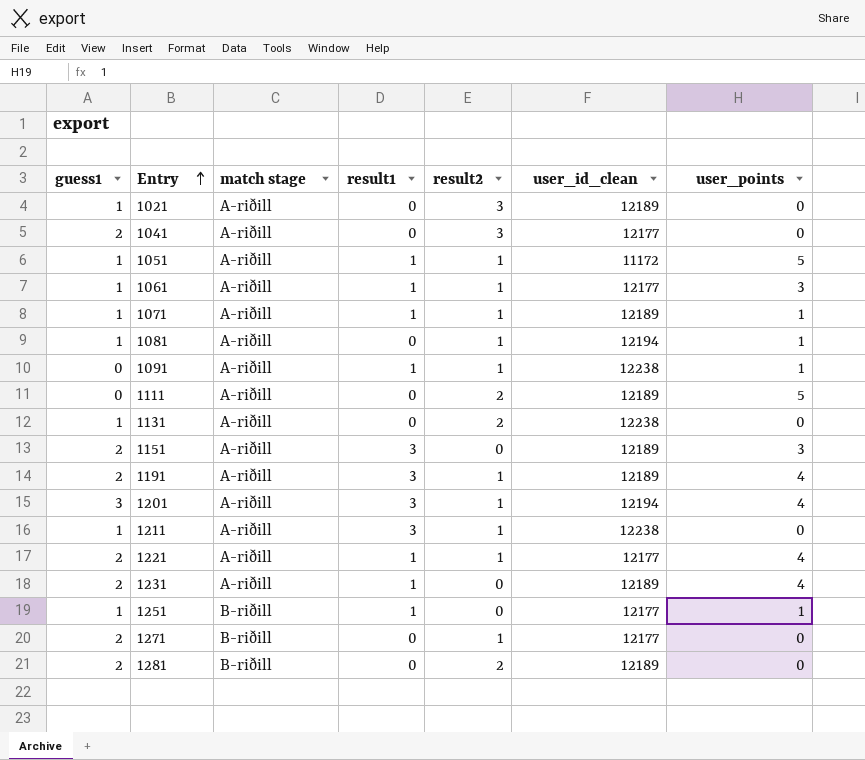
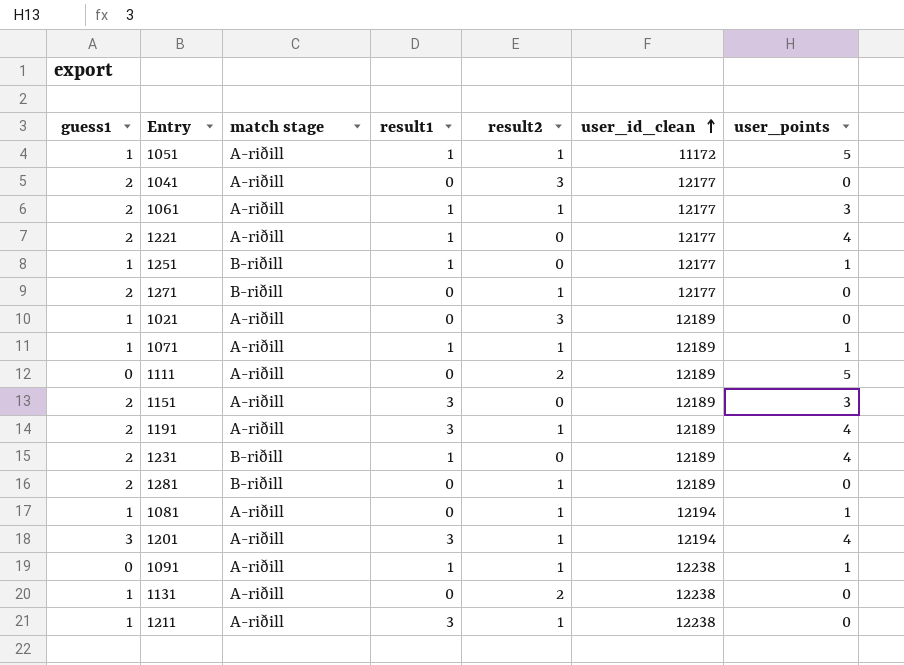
row order: Entry ascending -> user_id_clean ascending
1061 | guess1: 1 -> 2
1221 | result2: 1 -> 0
1231 | match stage: A-riðill -> B-riðill
1281 | result2: 2 -> 1

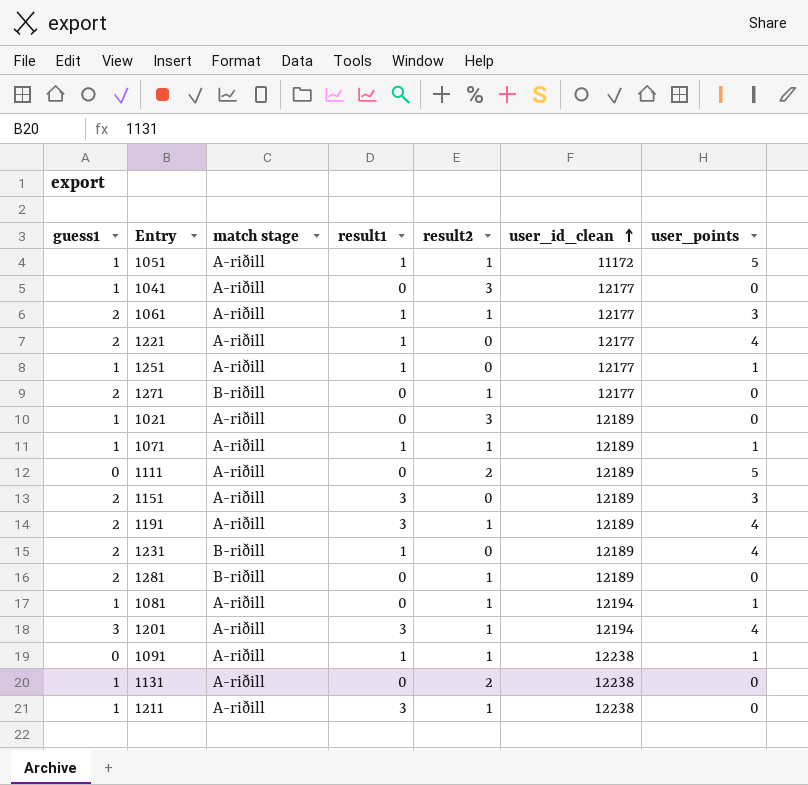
1041 | guess1: 2 -> 1
1251 | match stage: B-riðill -> A-riðill

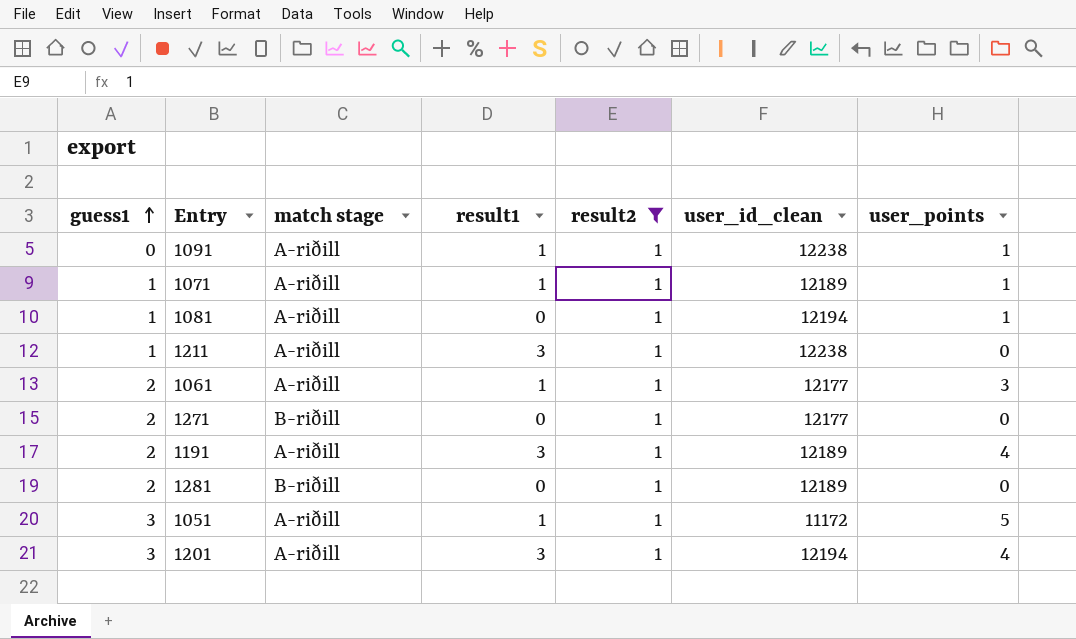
filter: none -> result2 = 1
row order: user_id_clean ascending -> guess1 ascending
1051 | guess1: 1 -> 3

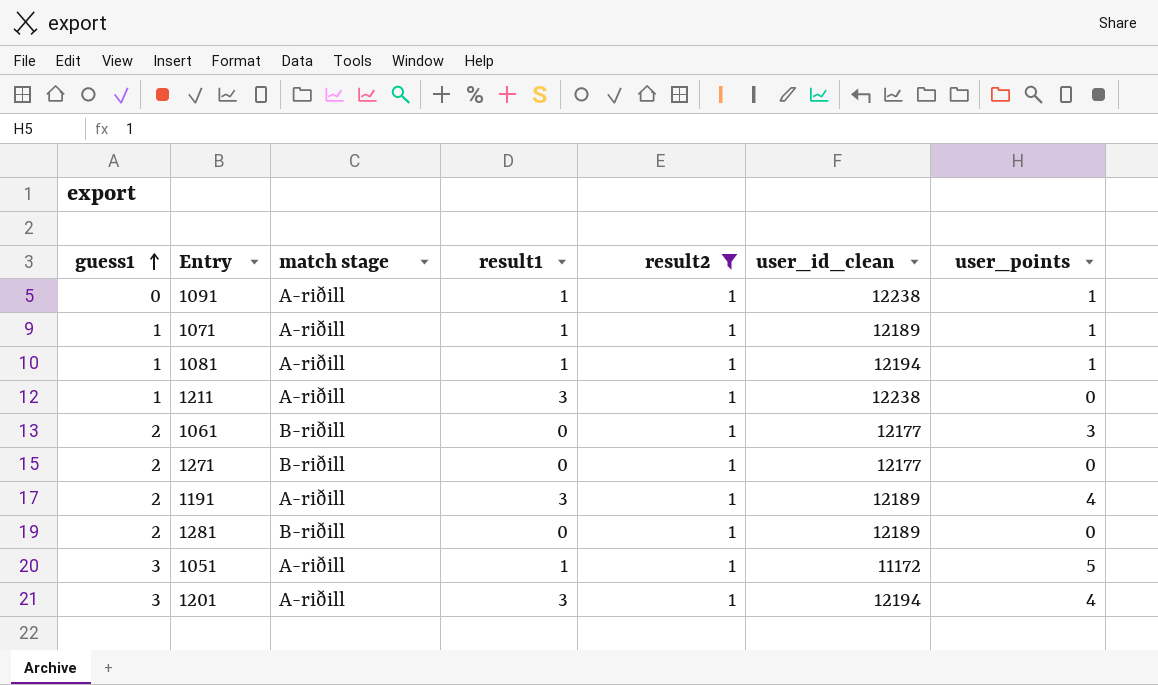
1081 | result1: 0 -> 1
1061 | match stage: A-riðill -> B-riðill
1061 | result1: 1 -> 0

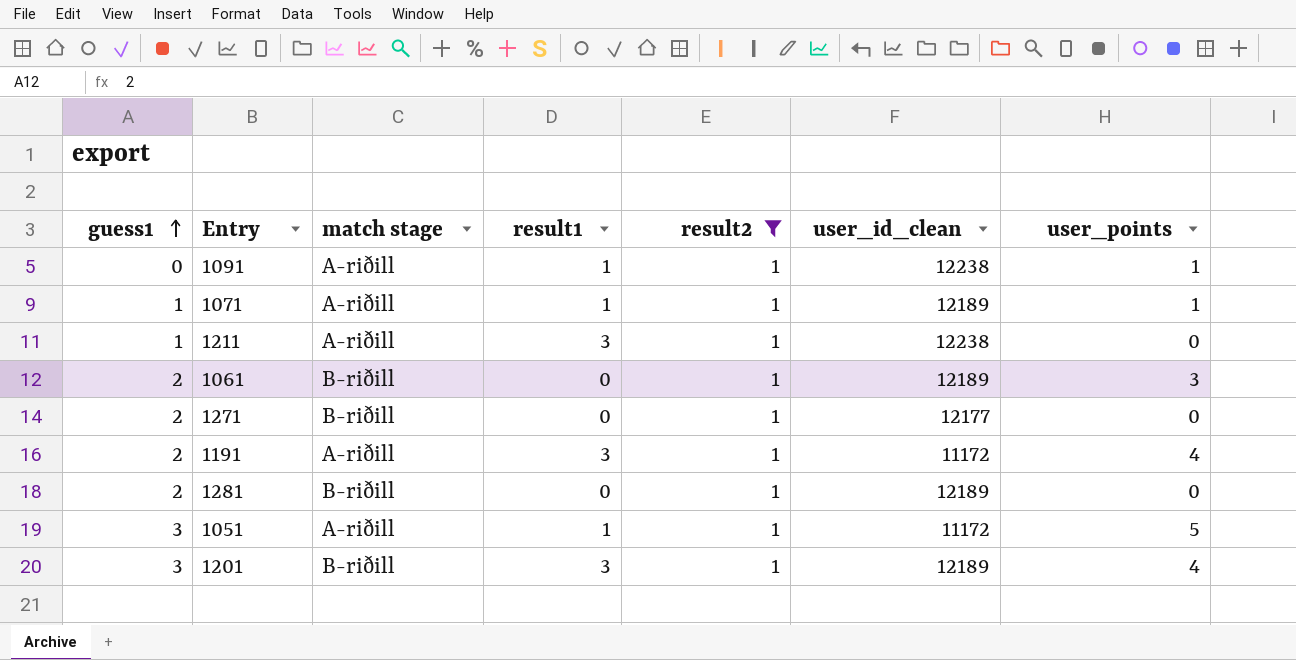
row 1081: 1 | A-riðill | 1 | 1 | 12194 | 1 -> none
1061 | user_id_clean: 12177 -> 12189
1191 | user_id_clean: 12189 -> 11172
1201 | match stage: A-riðill -> B-riðill
1201 | user_id_clean: 12194 -> 12189

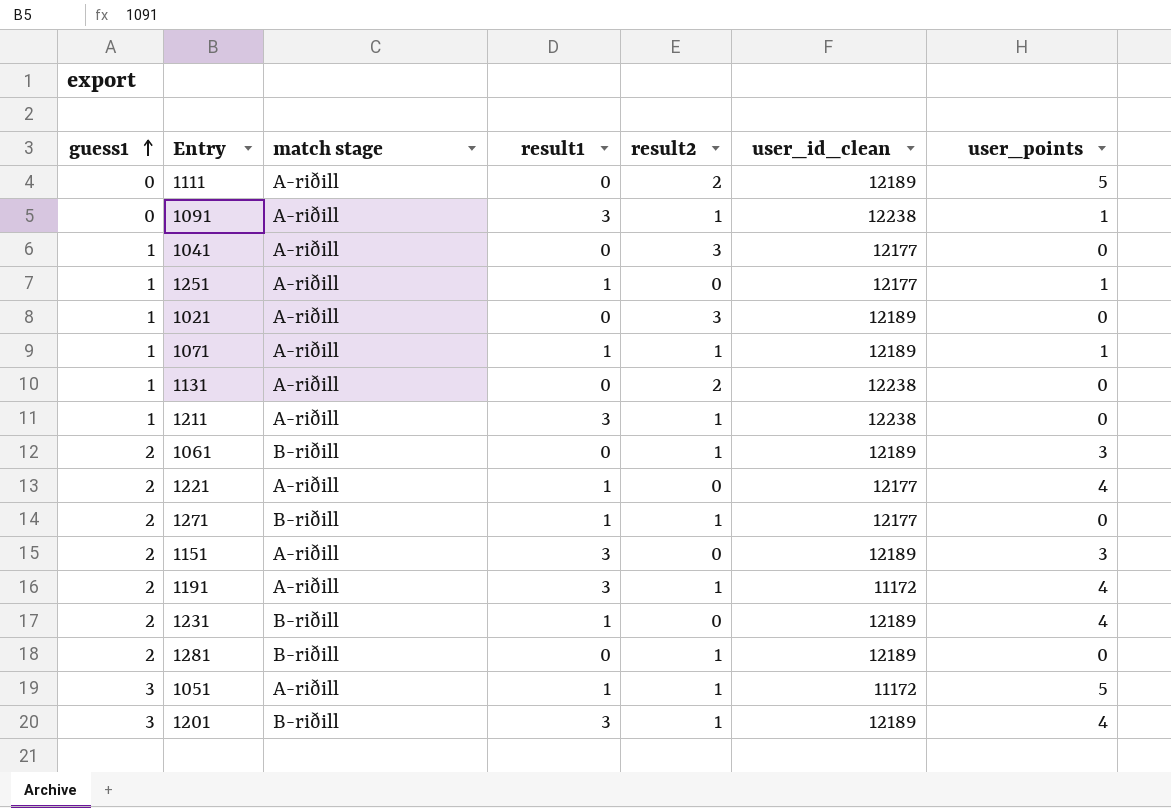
filter: result2 = 1 -> none
1091 | result1: 1 -> 3
1271 | result1: 0 -> 1

